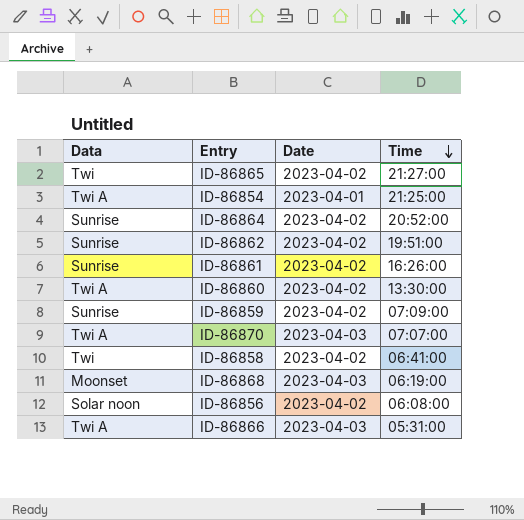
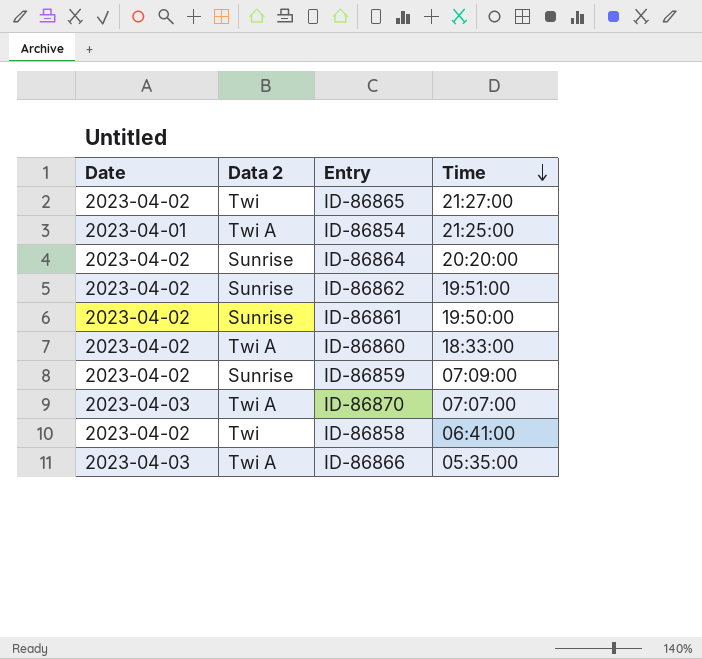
column Date | position: 3 -> 1
column name: Data -> Data 2
row ID-86868: Moonset | 2023-04-03 | 06:19:00 -> none
row ID-86856: Solar noon | 2023-04-02 | 06:08:00 -> none
ID-86864 | Time: 20:52:00 -> 20:20:00
ID-86861 | Time: 16:26:00 -> 19:50:00
ID-86860 | Time: 13:30:00 -> 18:33:00
ID-86866 | Time: 05:31:00 -> 05:35:00

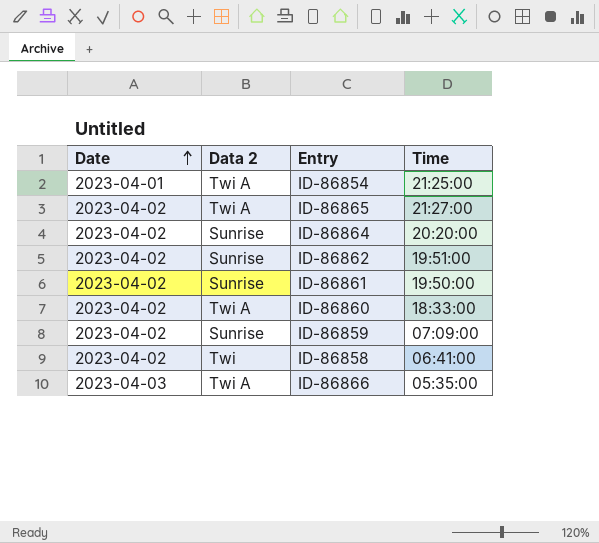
row order: Time descending -> Date ascending
row ID-86870: 2023-04-03 | Twi A | 07:07:00 -> none
ID-86865 | Data 2: Twi -> Twi A

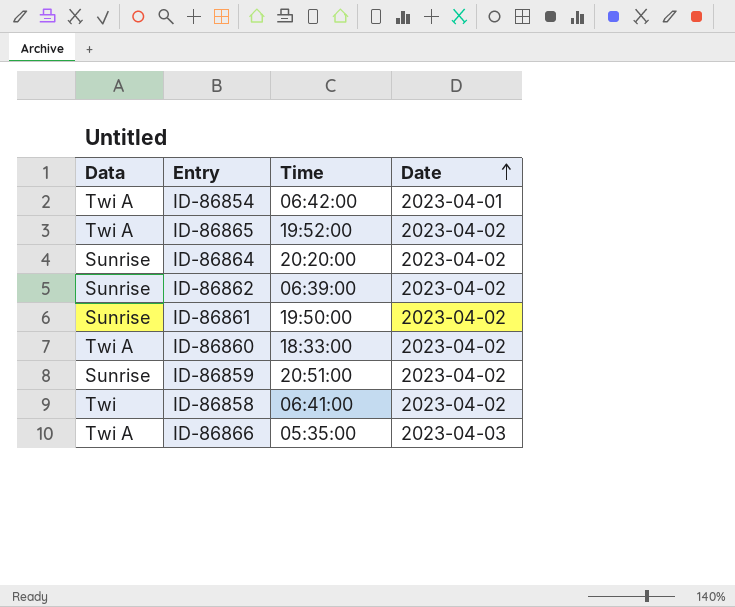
column name: Data 2 -> Data
column Date | position: 1 -> 4
ID-86854 | Time: 21:25:00 -> 06:42:00
ID-86865 | Time: 21:27:00 -> 19:52:00
ID-86862 | Time: 19:51:00 -> 06:39:00
ID-86859 | Time: 07:09:00 -> 20:51:00

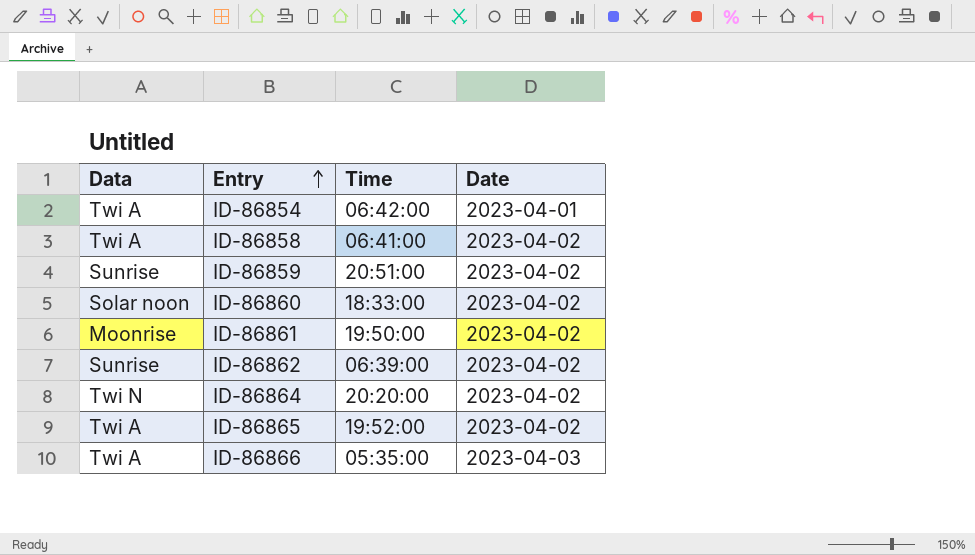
row order: Date ascending -> Entry ascending
ID-86858 | Data: Twi -> Twi A
ID-86860 | Data: Twi A -> Solar noon
ID-86861 | Data: Sunrise -> Moonrise
ID-86864 | Data: Sunrise -> Twi N

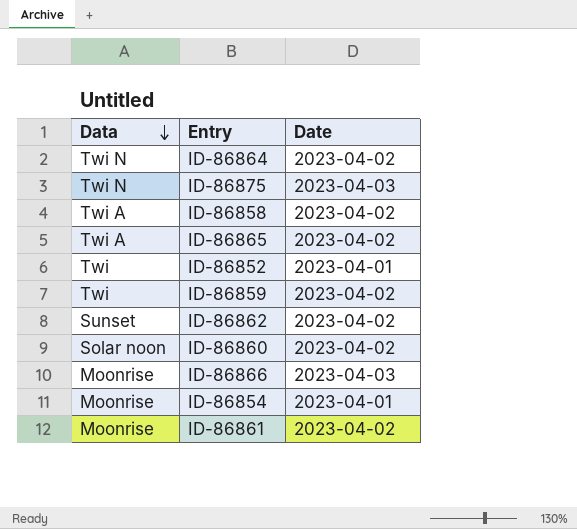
row order: Entry ascending -> Data descending
column Time | position: 3 -> none
row ID-86875: none -> Twi N | 2023-04-03
row ID-86852: none -> Twi | 2023-04-01
ID-86859 | Data: Sunrise -> Twi
ID-86862 | Data: Sunrise -> Sunset
ID-86866 | Data: Twi A -> Moonrise
ID-86854 | Data: Twi A -> Moonrise

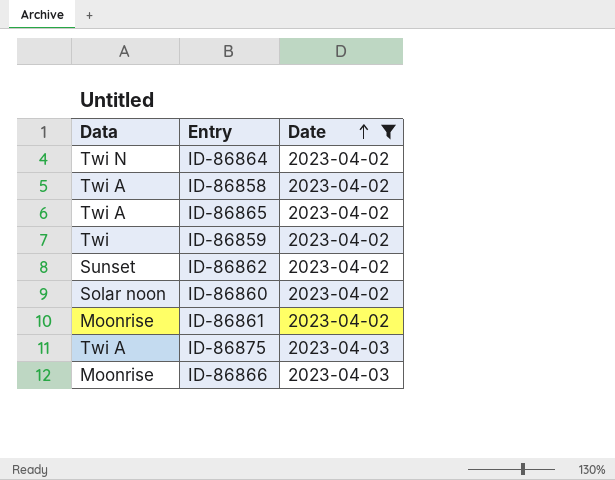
filter: none -> Date != 2023-04-01
row order: Data descending -> Date ascending
ID-86875 | Data: Twi N -> Twi A

